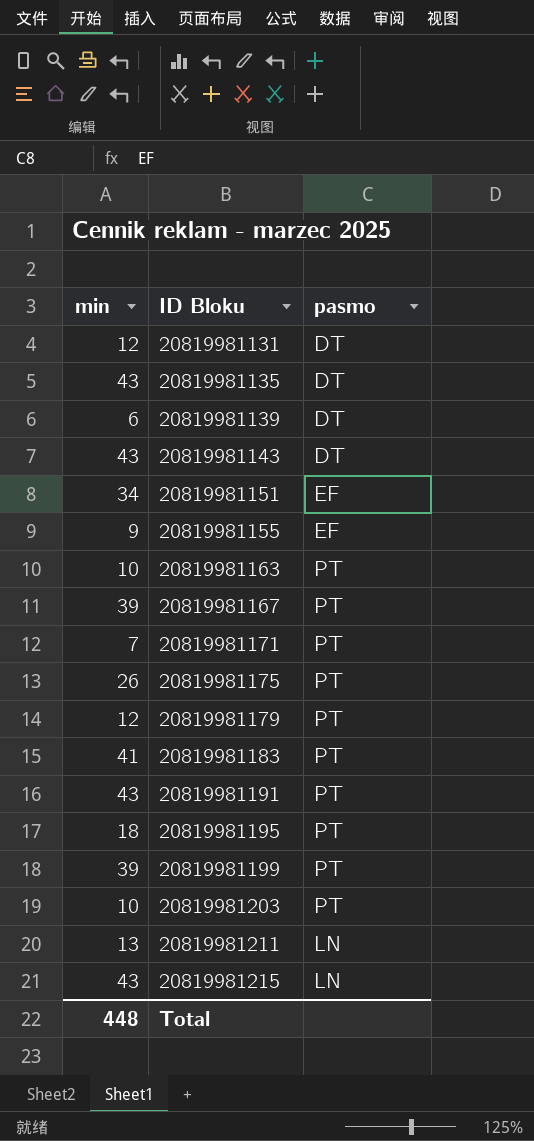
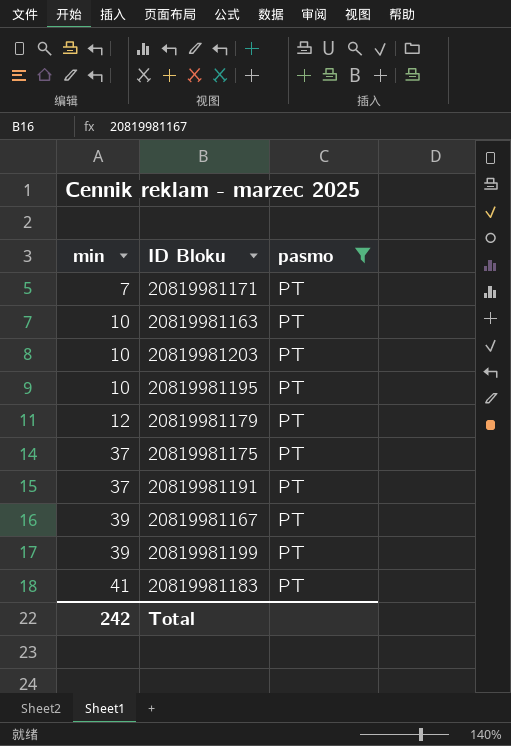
filter: none -> pasmo = PT
row order: ID Bloku ascending -> min ascending
20819981195 | min: 18 -> 10
20819981175 | min: 26 -> 37
20819981191 | min: 43 -> 37
Total | min: 448 -> 242

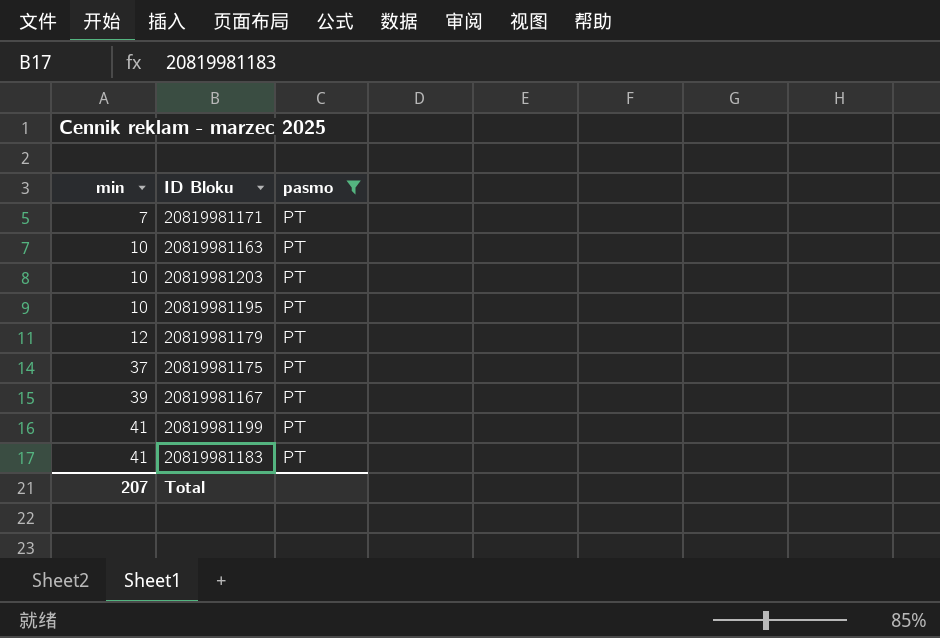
row 20819981191: 37 | PT -> none
20819981199 | min: 39 -> 41
Total | min: 242 -> 207

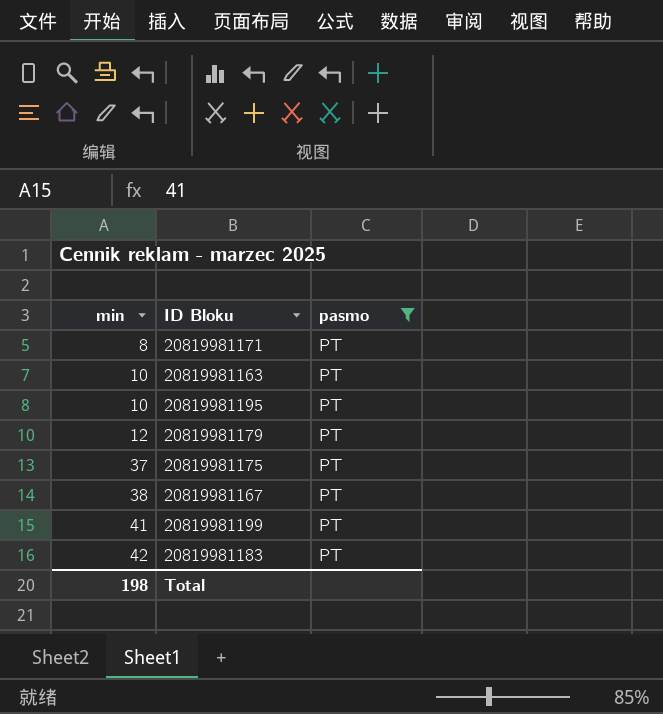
row 20819981203: 10 | PT -> none
20819981171 | min: 7 -> 8
20819981167 | min: 39 -> 38
20819981183 | min: 41 -> 42
Total | min: 207 -> 198

